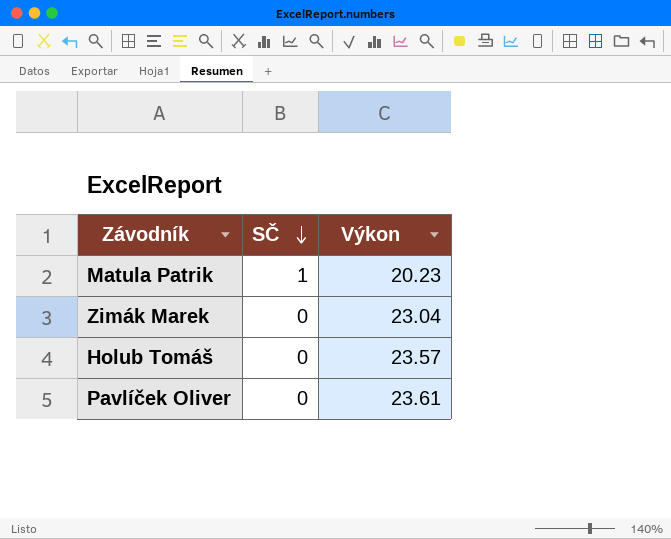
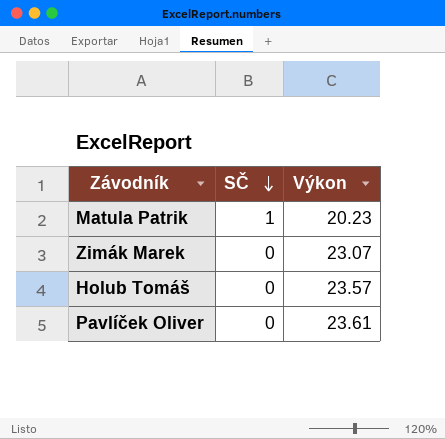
Zimák Marek | Výkon: 23.04 -> 23.07

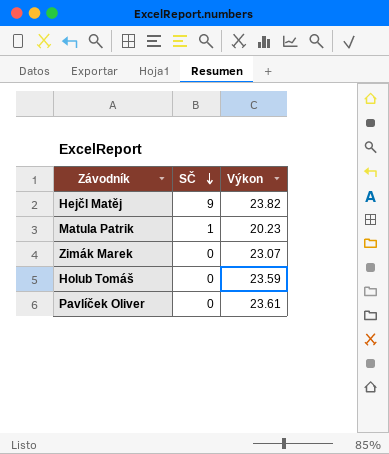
row Hejčl Matěj: none -> 9 | 23.82
Holub Tomáš | Výkon: 23.57 -> 23.59

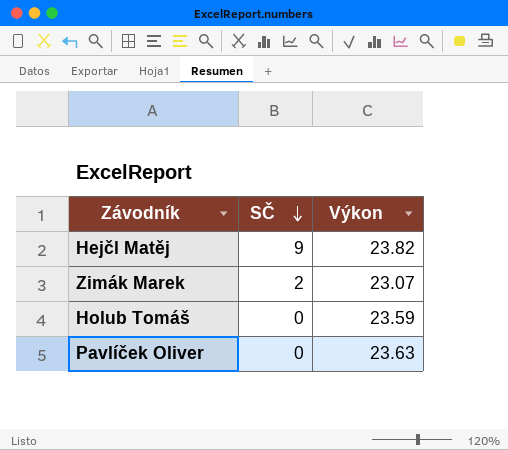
row Matula Patrik: 1 | 20.23 -> none
Zimák Marek | SČ: 0 -> 2
Pavlíček Oliver | Výkon: 23.61 -> 23.63

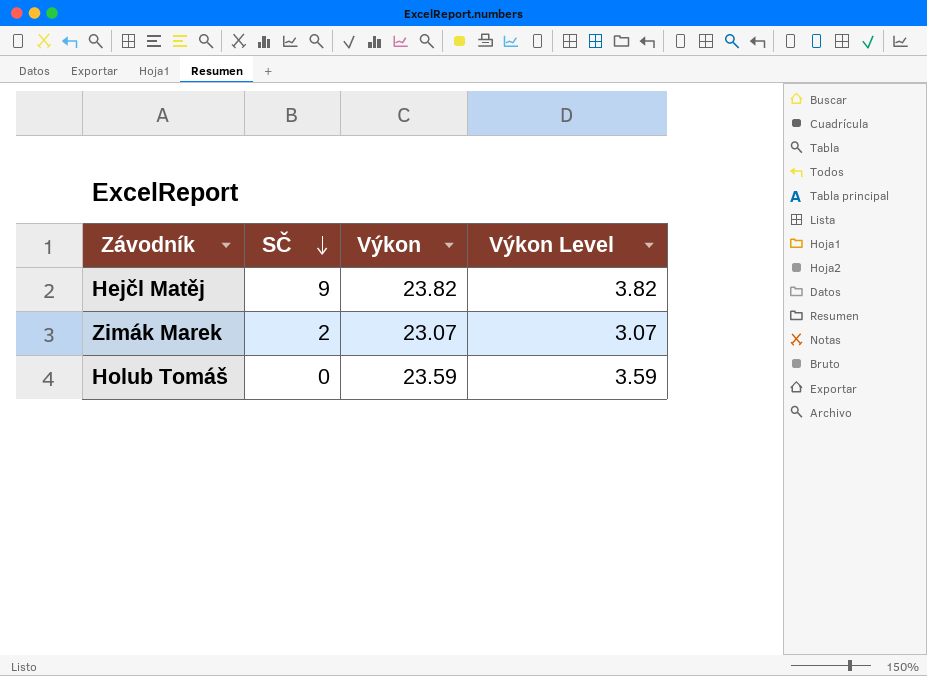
column Výkon Level | formula: none -> [Výkon] - 20
row Pavlíček Oliver: 0 | 23.63 -> none

